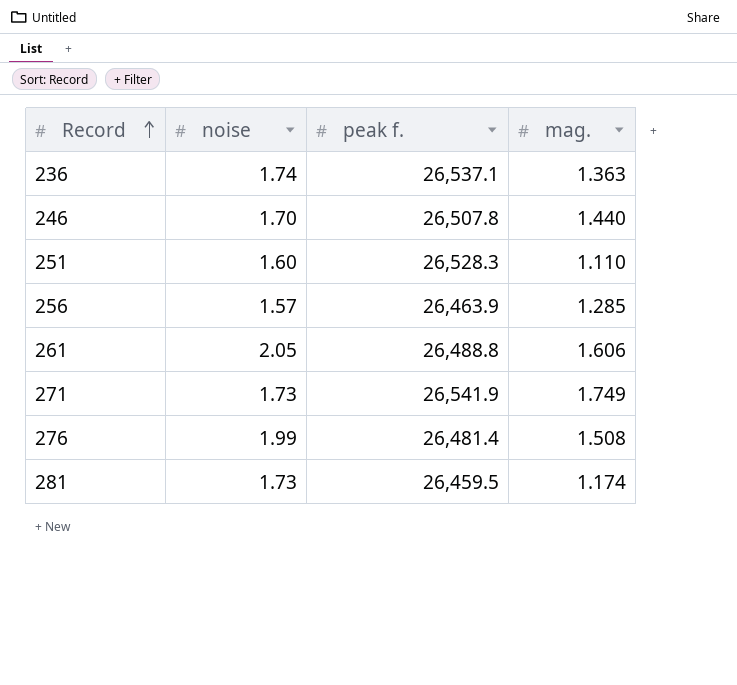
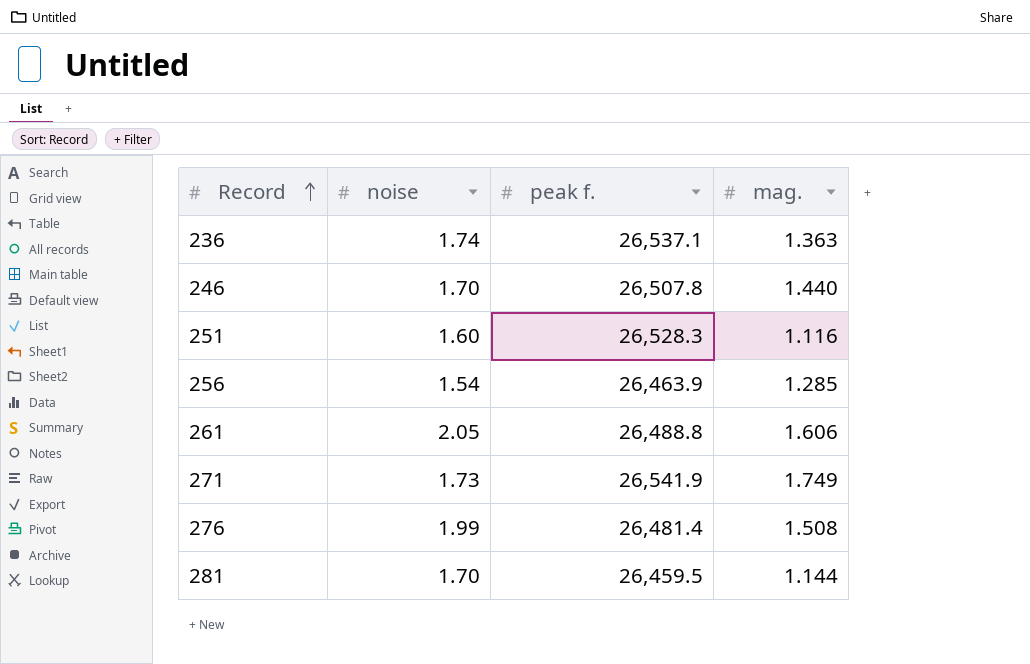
251 | mag.: 1.110 -> 1.116
256 | noise: 1.57 -> 1.54
281 | noise: 1.73 -> 1.70
281 | mag.: 1.174 -> 1.144

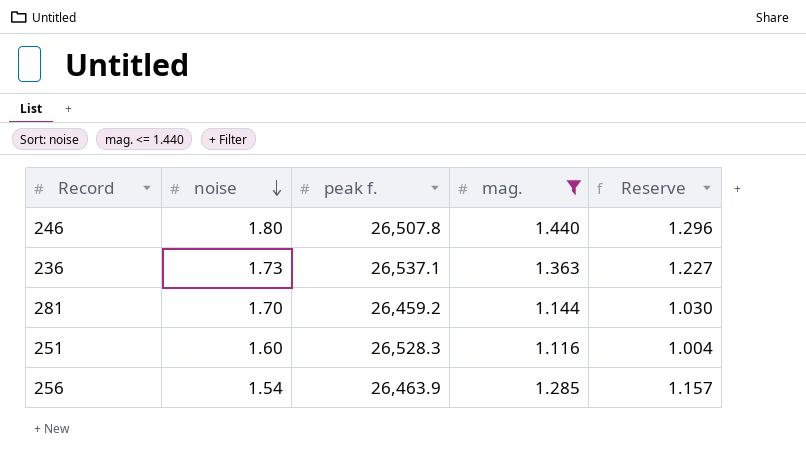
filter: none -> mag. <= 1.440
row order: Record ascending -> noise descending
column Reserve | formula: none -> [mag.] * 0.9
246 | noise: 1.70 -> 1.80
236 | noise: 1.74 -> 1.73
281 | peak f.: 26,459.5 -> 26,459.2

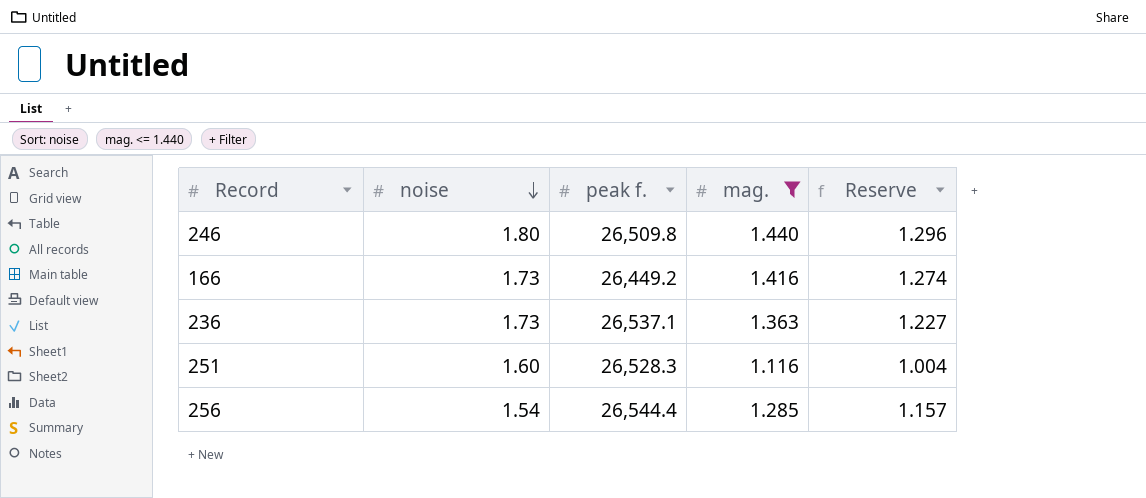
row 281: 1.70 | 26,459.2 | 1.144 | 1.030 -> none
246 | peak f.: 26,507.8 -> 26,509.8
row 166: none -> 1.73 | 26,449.2 | 1.416 | 1.274
256 | peak f.: 26,463.9 -> 26,544.4

